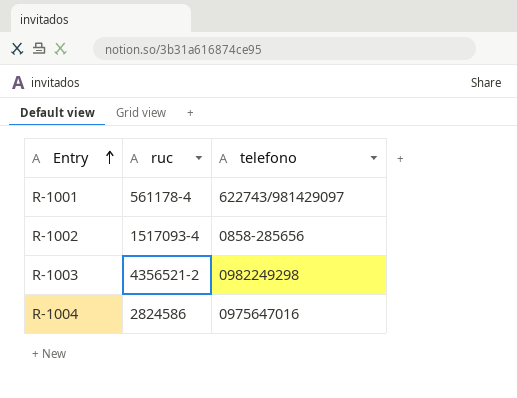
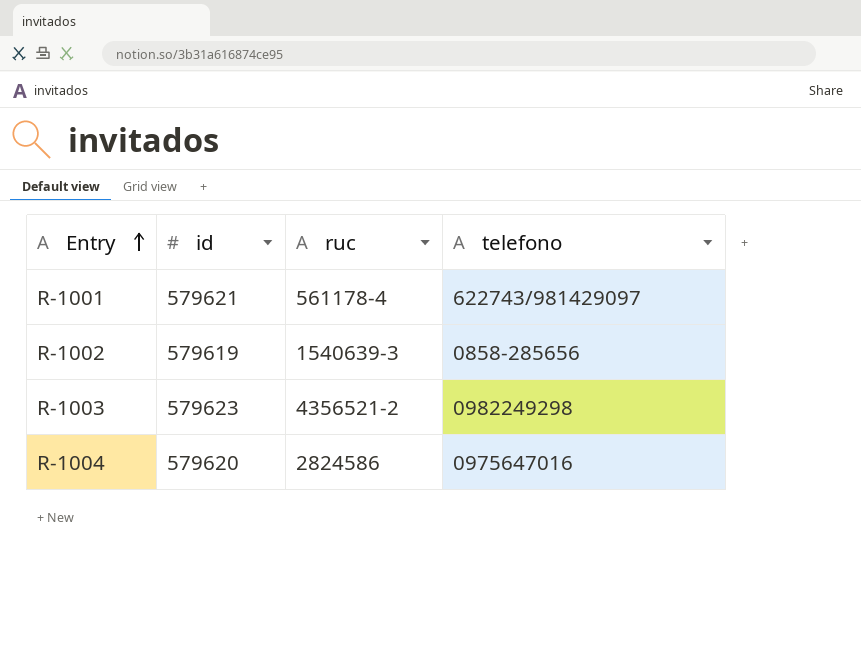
column id | position: none -> 2
R-1002 | ruc: 1517093-4 -> 1540639-3

